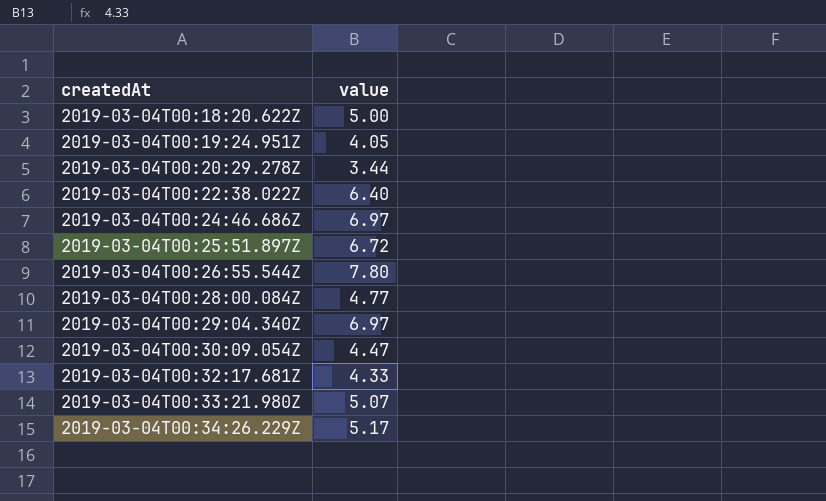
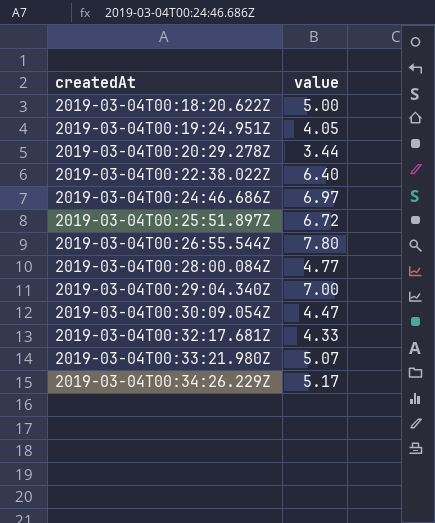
2019-03-04T00:29:04.340Z | value: 6.97 -> 7.00

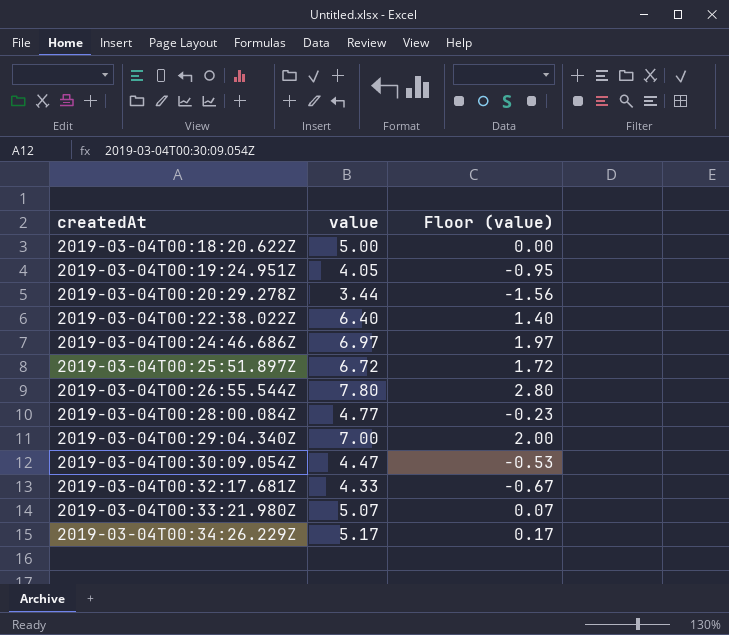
column Floor (value) | formula: none -> [value] - 5

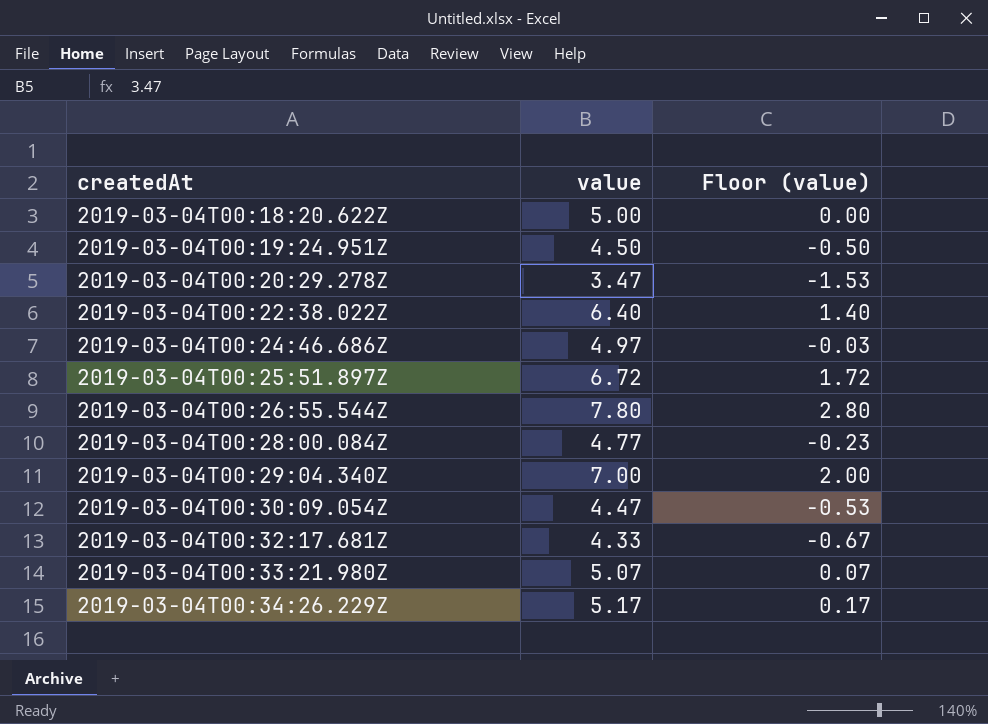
2019-03-04T00:19:24.951Z | value: 4.05 -> 4.50
2019-03-04T00:19:24.951Z | Floor (value): -0.95 -> -0.50
2019-03-04T00:20:29.278Z | value: 3.44 -> 3.47
2019-03-04T00:20:29.278Z | Floor (value): -1.56 -> -1.53
2019-03-04T00:24:46.686Z | value: 6.97 -> 4.97
2019-03-04T00:24:46.686Z | Floor (value): 1.97 -> -0.03

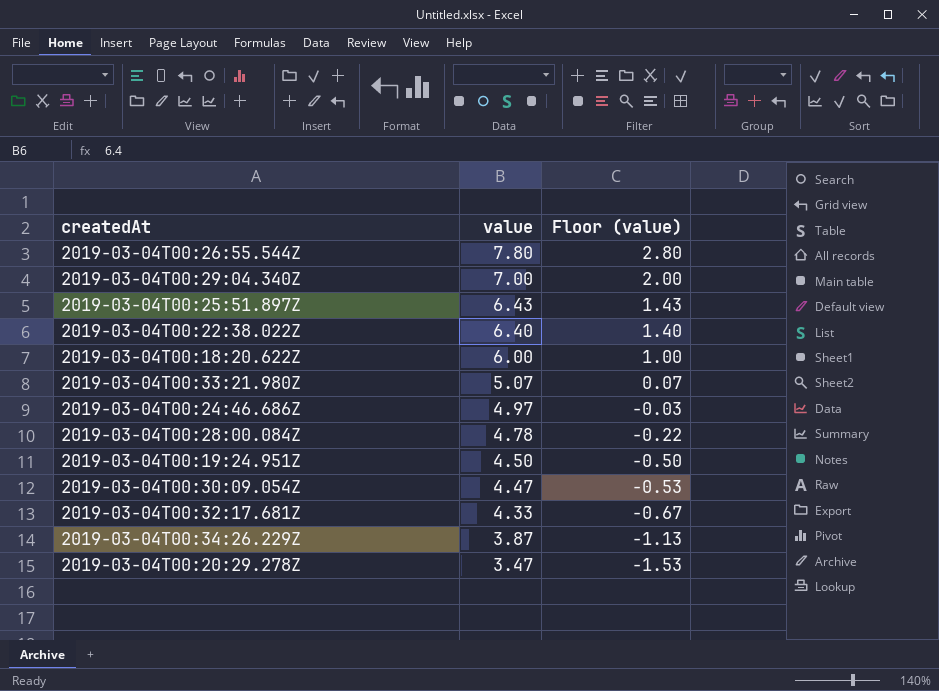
row order: createdAt ascending -> value descending
2019-03-04T00:25:51.897Z | value: 6.72 -> 6.43
2019-03-04T00:25:51.897Z | Floor (value): 1.72 -> 1.43
2019-03-04T00:18:20.622Z | value: 5.00 -> 6.00
2019-03-04T00:18:20.622Z | Floor (value): 0.00 -> 1.00
2019-03-04T00:28:00.084Z | value: 4.77 -> 4.78
2019-03-04T00:28:00.084Z | Floor (value): -0.23 -> -0.22
2019-03-04T00:34:26.229Z | value: 5.17 -> 3.87
2019-03-04T00:34:26.229Z | Floor (value): 0.17 -> -1.13

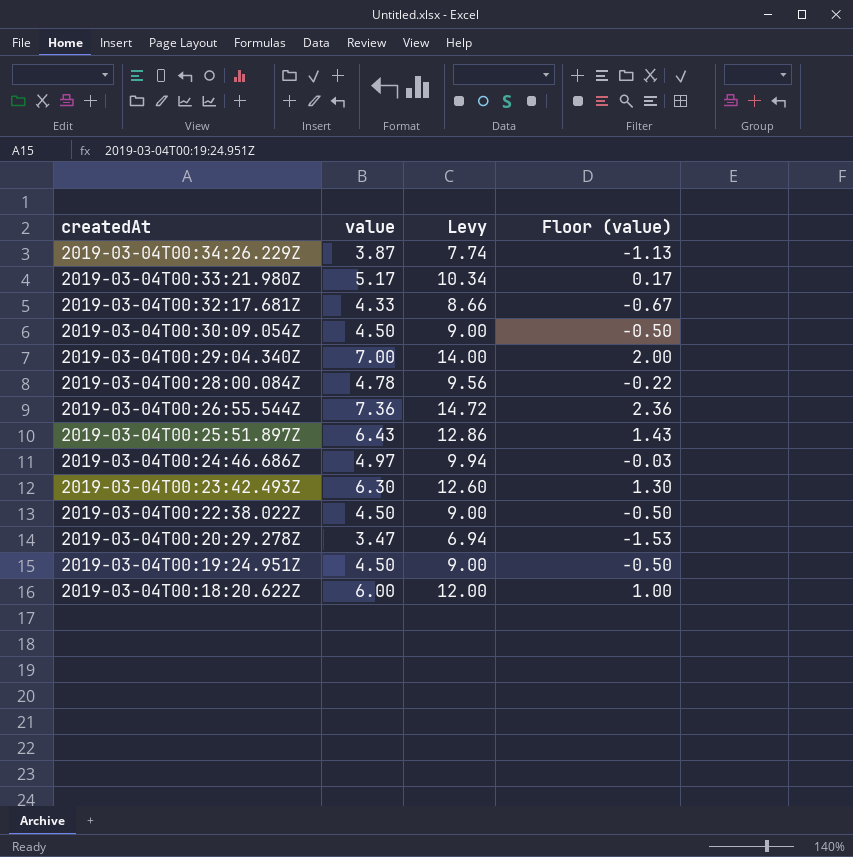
row order: value descending -> createdAt descending
column Levy | formula: none -> [value] * 2
2019-03-04T00:33:21.980Z | value: 5.07 -> 5.17
2019-03-04T00:33:21.980Z | Floor (value): 0.07 -> 0.17
2019-03-04T00:30:09.054Z | value: 4.47 -> 4.50
2019-03-04T00:30:09.054Z | Floor (value): -0.53 -> -0.50
2019-03-04T00:26:55.544Z | value: 7.80 -> 7.36
2019-03-04T00:26:55.544Z | Floor (value): 2.80 -> 2.36
row 2019-03-04T00:23:42.493Z: none -> 6.30 | 12.60 | 1.30
2019-03-04T00:22:38.022Z | value: 6.40 -> 4.50
2019-03-04T00:22:38.022Z | Floor (value): 1.40 -> -0.50

